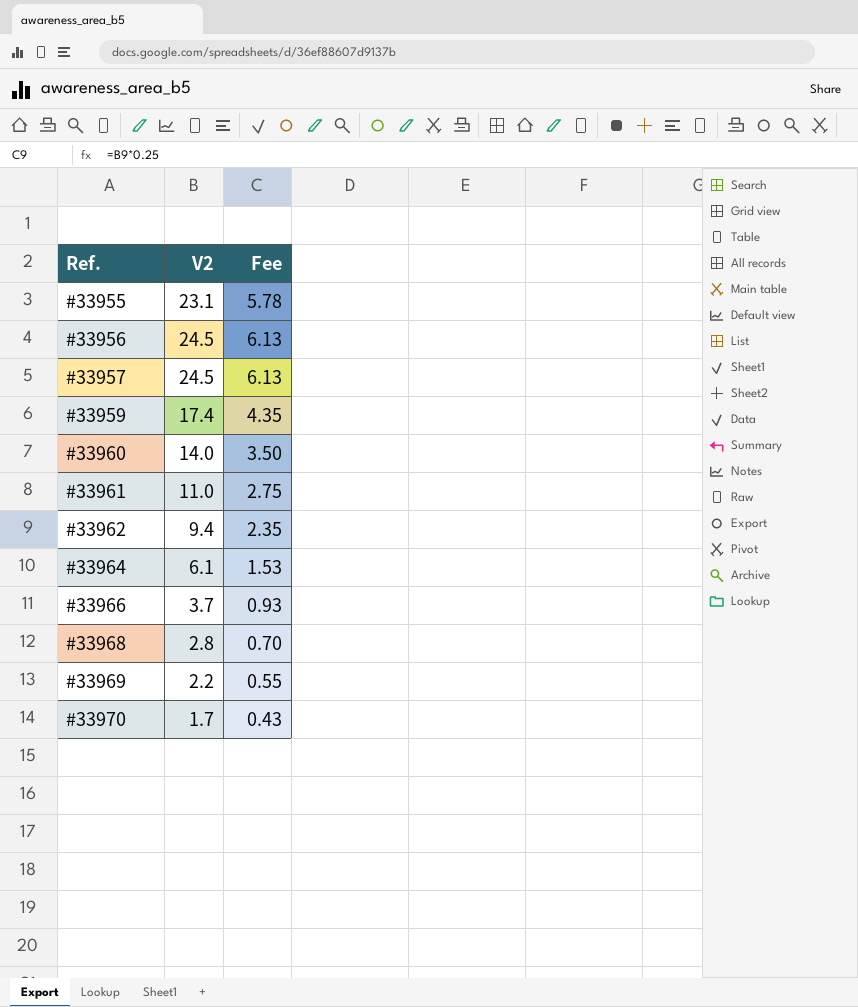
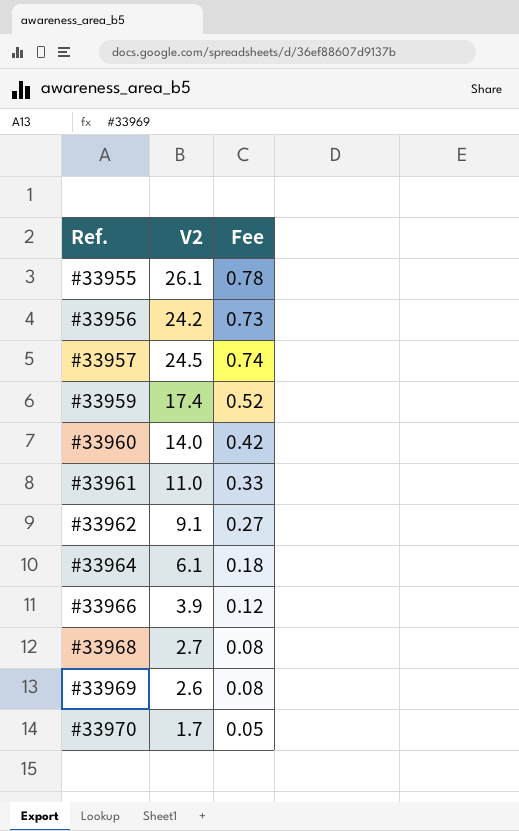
column Fee | formula: [V2] * 0.25 -> [V2] * 0.03
#33955 | V2: 23.1 -> 26.1
#33956 | V2: 24.5 -> 24.2
#33962 | V2: 9.4 -> 9.1
#33966 | V2: 3.7 -> 3.9
#33968 | V2: 2.8 -> 2.7
#33969 | V2: 2.2 -> 2.6

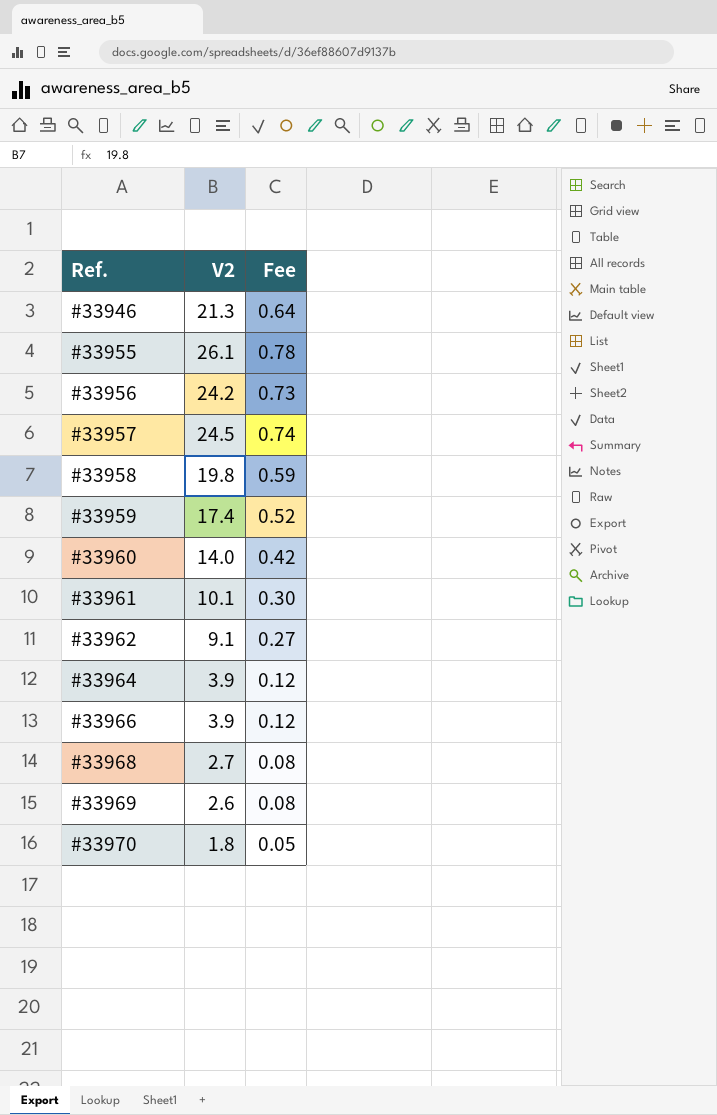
row #33946: none -> 21.3 | 0.64
row #33958: none -> 19.8 | 0.59
#33961 | V2: 11.0 -> 10.1
#33961 | Fee: 0.33 -> 0.30
#33964 | V2: 6.1 -> 3.9
#33964 | Fee: 0.18 -> 0.12
#33970 | V2: 1.7 -> 1.8

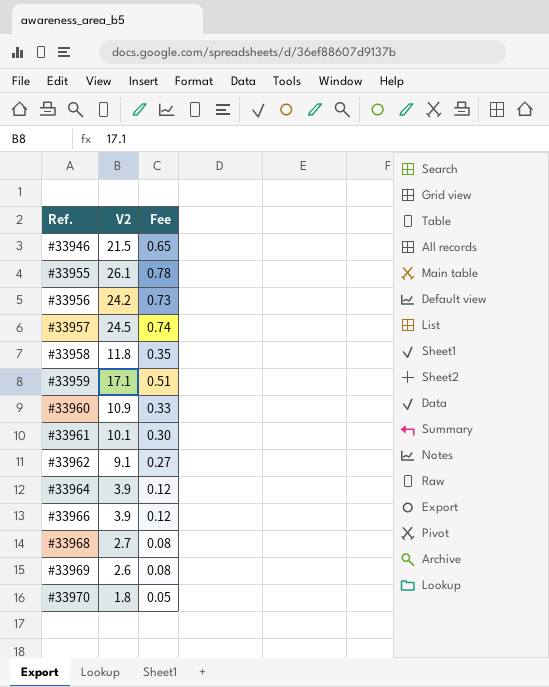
#33946 | V2: 21.3 -> 21.5
#33946 | Fee: 0.64 -> 0.65
#33958 | V2: 19.8 -> 11.8
#33958 | Fee: 0.59 -> 0.35
#33959 | V2: 17.4 -> 17.1
#33959 | Fee: 0.52 -> 0.51
#33960 | V2: 14.0 -> 10.9
#33960 | Fee: 0.42 -> 0.33

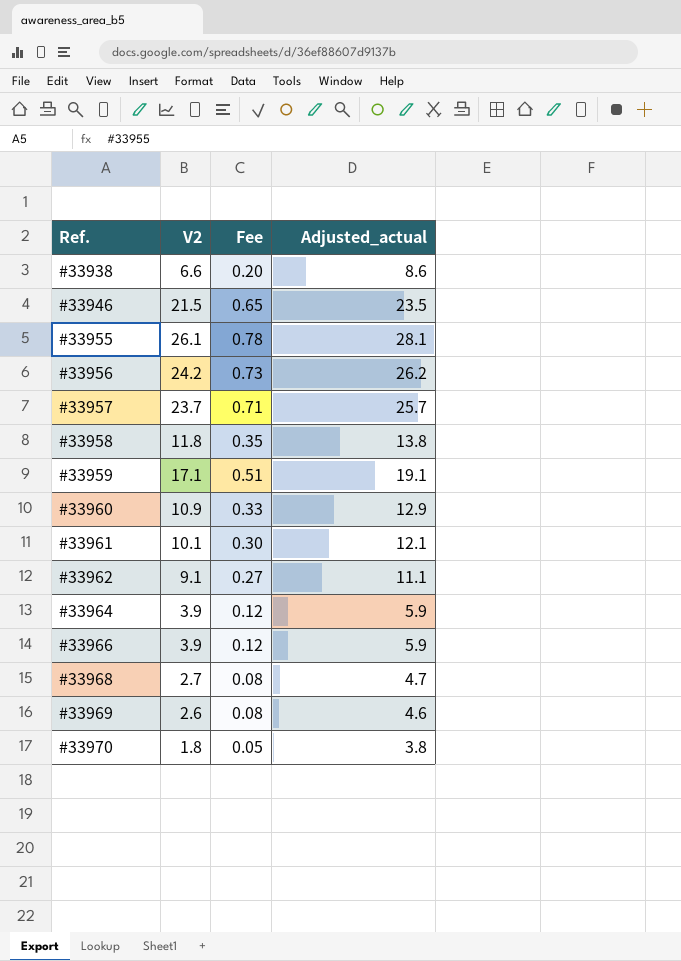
column Adjusted_actual | formula: none -> [V2] + 2
row #33938: none -> 6.6 | 0.20 | 8.6
#33957 | V2: 24.5 -> 23.7
#33957 | Fee: 0.74 -> 0.71

